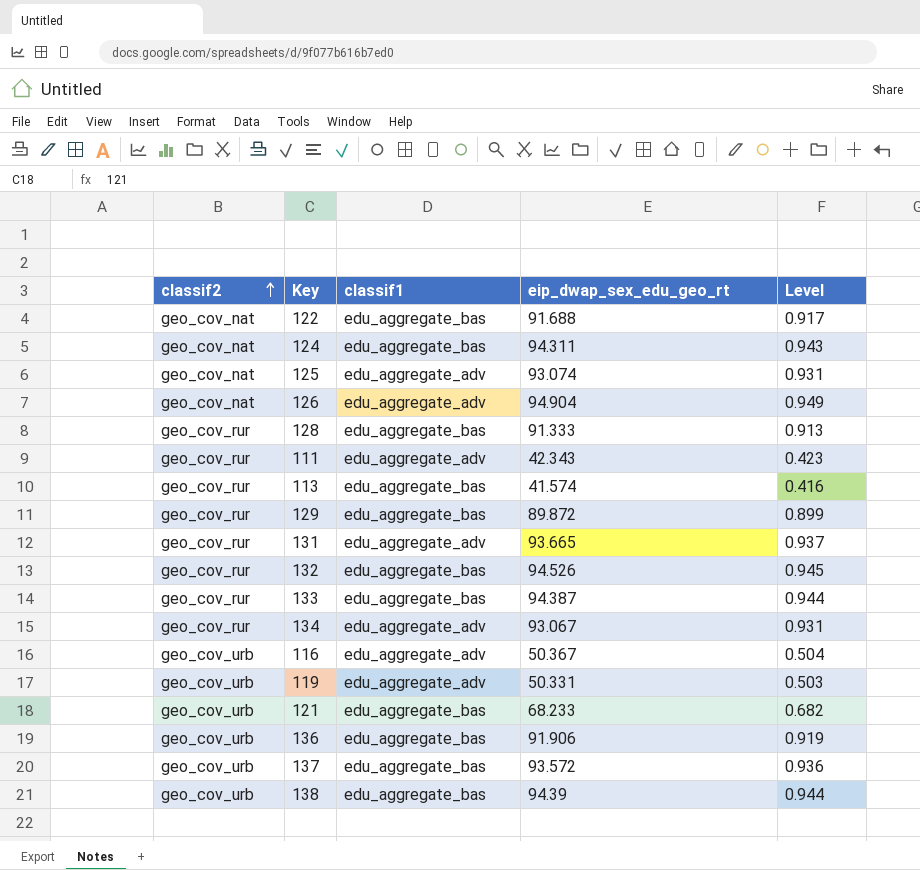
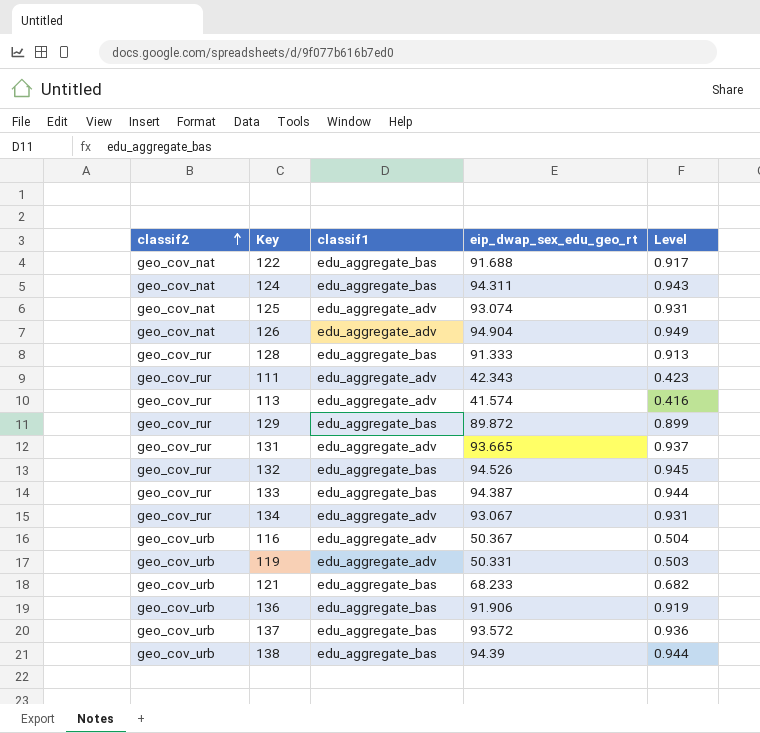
113 | classif1: edu_aggregate_bas -> edu_aggregate_adv

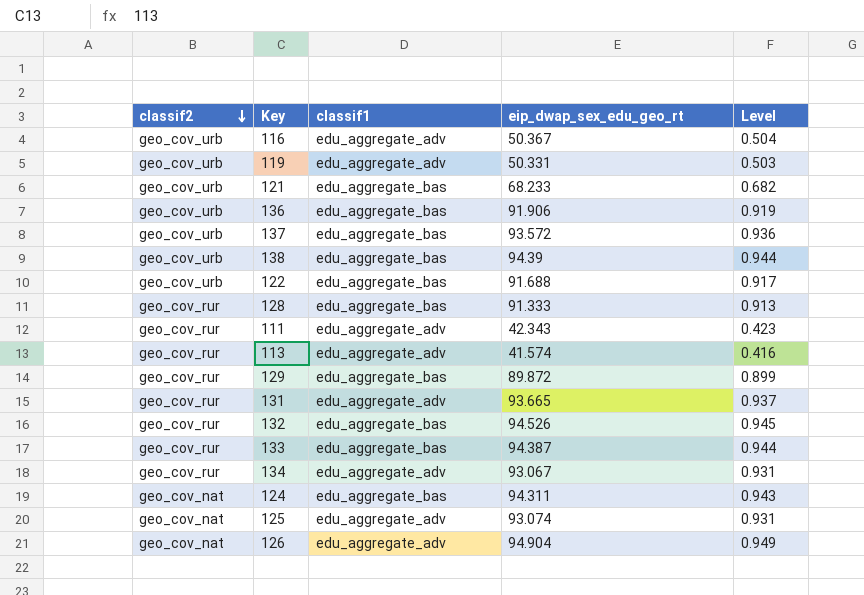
row order: classif2 ascending -> classif2 descending
122 | classif2: geo_cov_nat -> geo_cov_urb

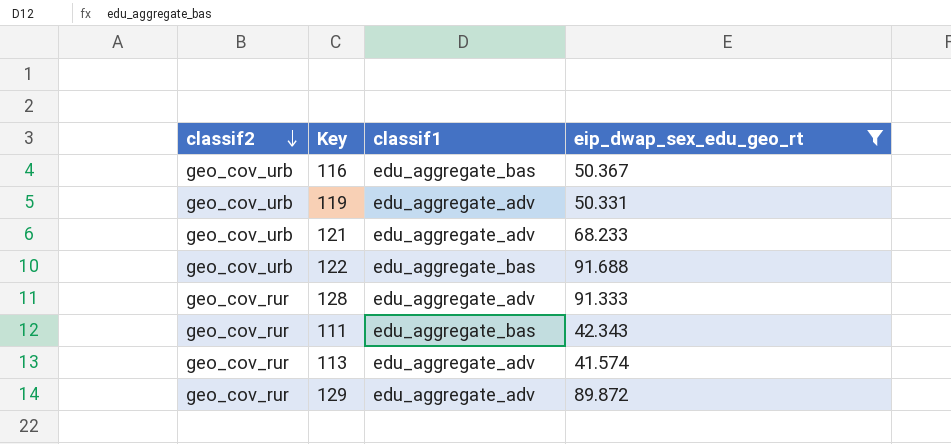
filter: none -> eip_dwap_sex_edu_geo_rt <= 91.688
column Level | formula: [eip_dwap_sex_edu_geo_rt] * 0.01 -> none
116 | classif1: edu_aggregate_adv -> edu_aggregate_bas
121 | classif1: edu_aggregate_bas -> edu_aggregate_adv
128 | classif1: edu_aggregate_bas -> edu_aggregate_adv
111 | classif1: edu_aggregate_adv -> edu_aggregate_bas
129 | classif1: edu_aggregate_bas -> edu_aggregate_adv

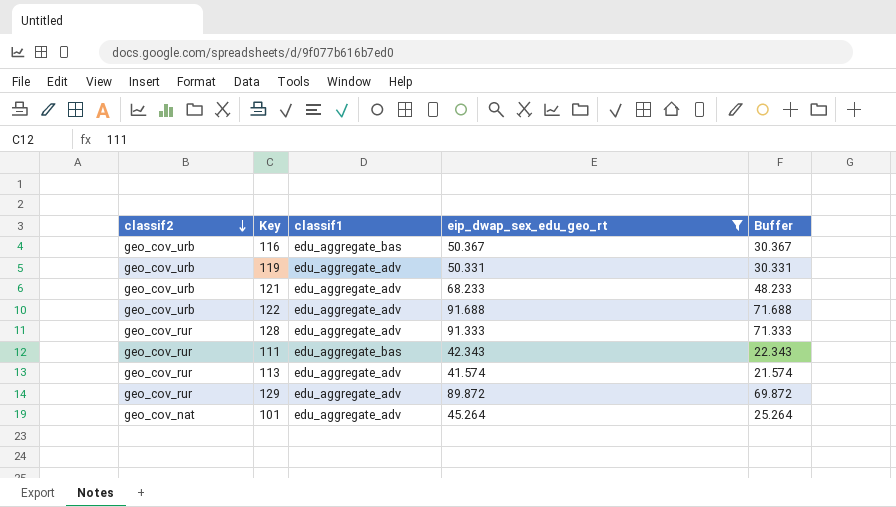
column Buffer | formula: none -> [eip_dwap_sex_edu_geo_rt] - 20
122 | classif1: edu_aggregate_bas -> edu_aggregate_adv
row 101: none -> geo_cov_nat | edu_aggregate_adv | 45.264 | 25.264

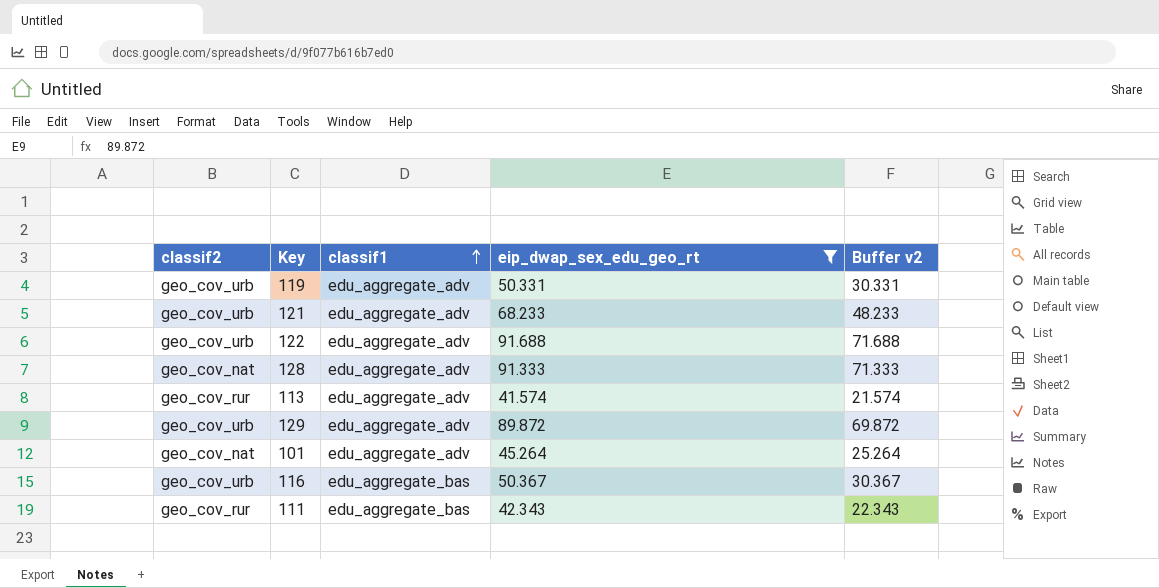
row order: classif2 descending -> classif1 ascending
column name: Buffer -> Buffer v2
128 | classif2: geo_cov_rur -> geo_cov_nat
129 | classif2: geo_cov_rur -> geo_cov_urb

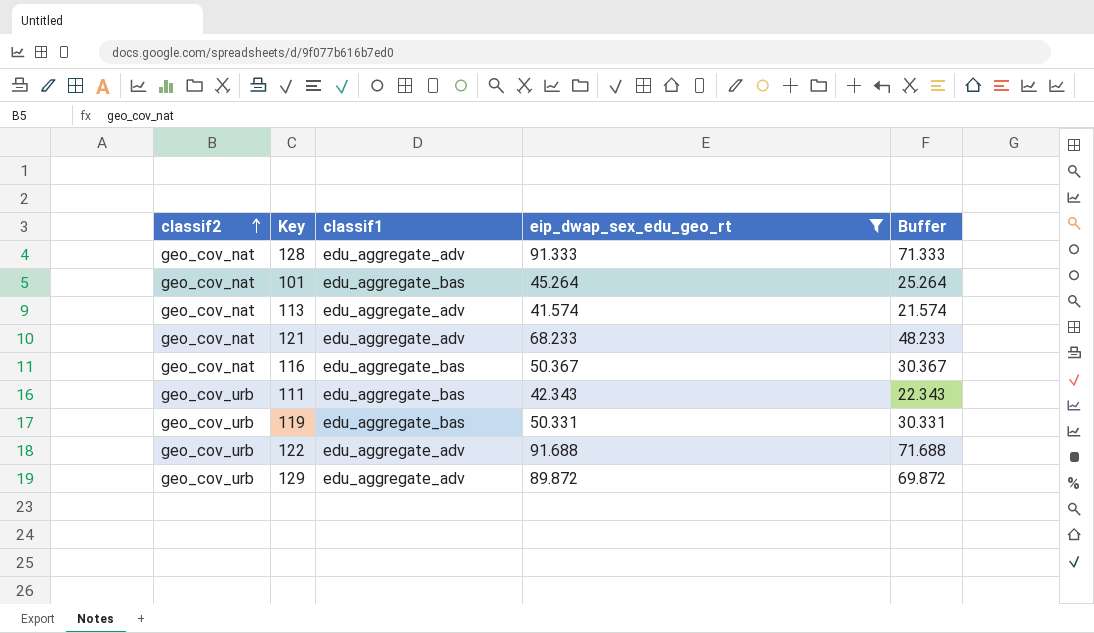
row order: classif1 ascending -> classif2 ascending
column name: Buffer v2 -> Buffer
101 | classif1: edu_aggregate_adv -> edu_aggregate_bas
113 | classif2: geo_cov_rur -> geo_cov_nat
121 | classif2: geo_cov_urb -> geo_cov_nat
116 | classif2: geo_cov_urb -> geo_cov_nat
111 | classif2: geo_cov_rur -> geo_cov_urb
119 | classif1: edu_aggregate_adv -> edu_aggregate_bas

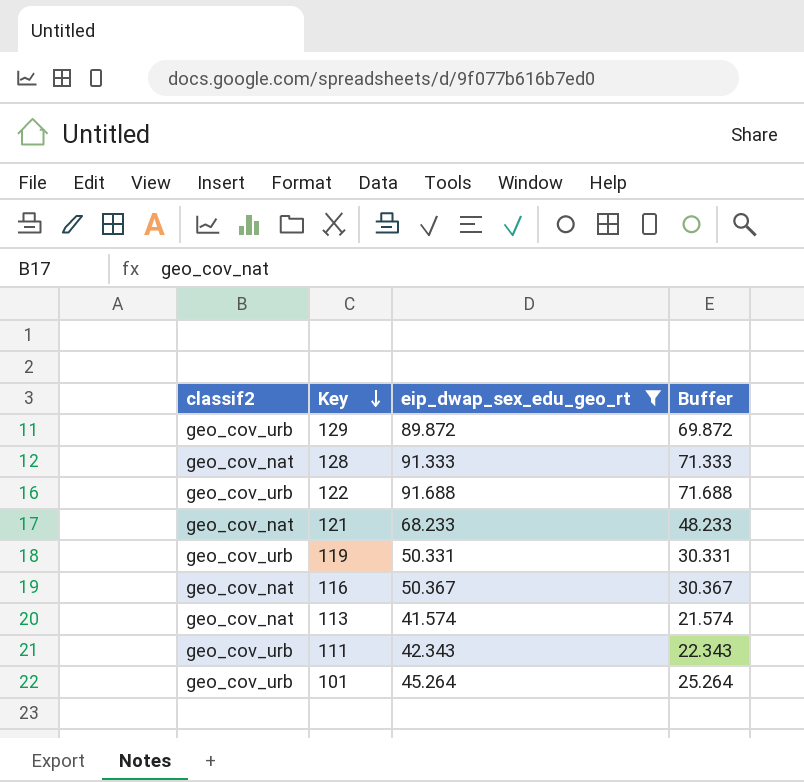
row order: classif2 ascending -> Key descending
column classif1 | position: 3 -> none
101 | classif2: geo_cov_nat -> geo_cov_urb

